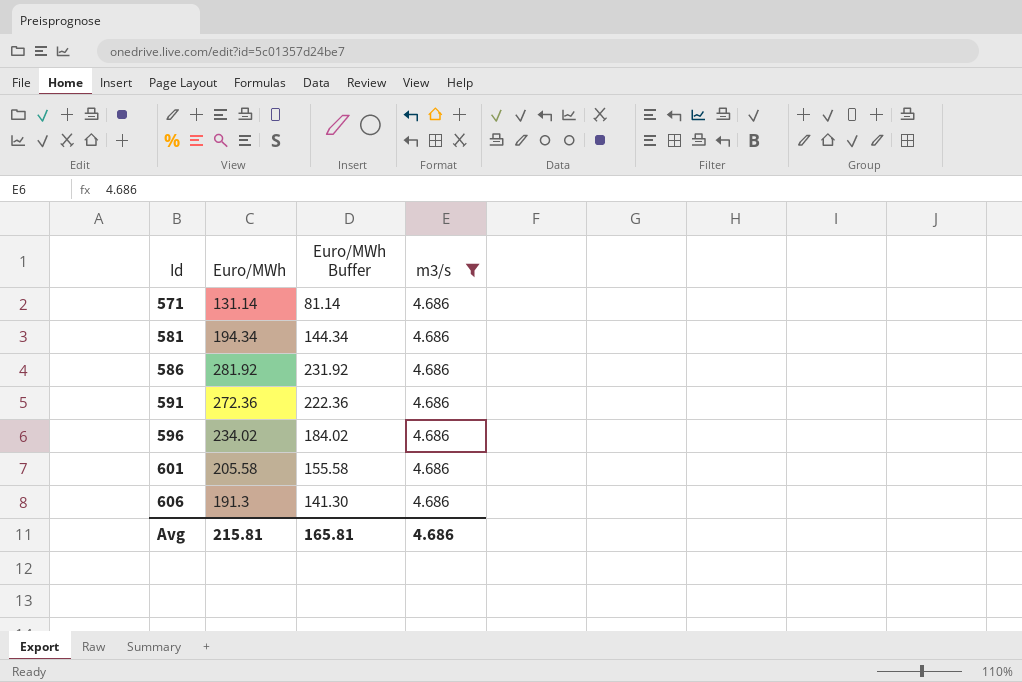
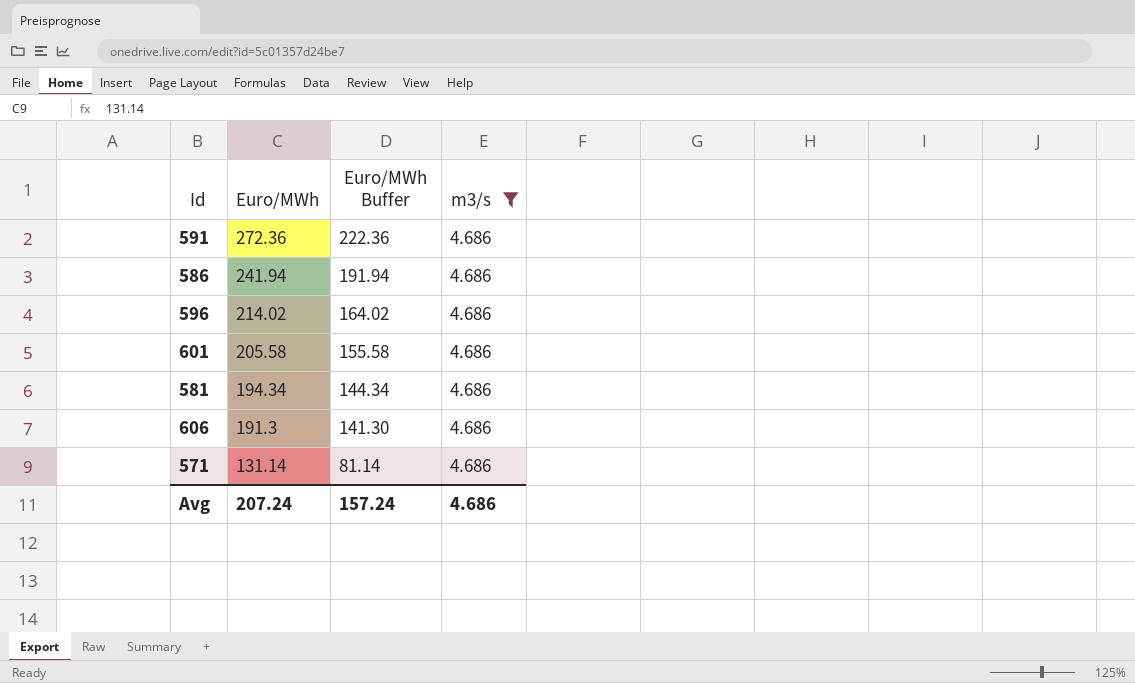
row order: Id ascending -> Euro/MWh descending
586 | Euro/MWh: 281.92 -> 241.94
586 | Euro/MWh Buffer: 231.92 -> 191.94
596 | Euro/MWh: 234.02 -> 214.02
596 | Euro/MWh Buffer: 184.02 -> 164.02
Avg | Euro/MWh: 215.81 -> 207.24
Avg | Euro/MWh Buffer: 165.81 -> 157.24

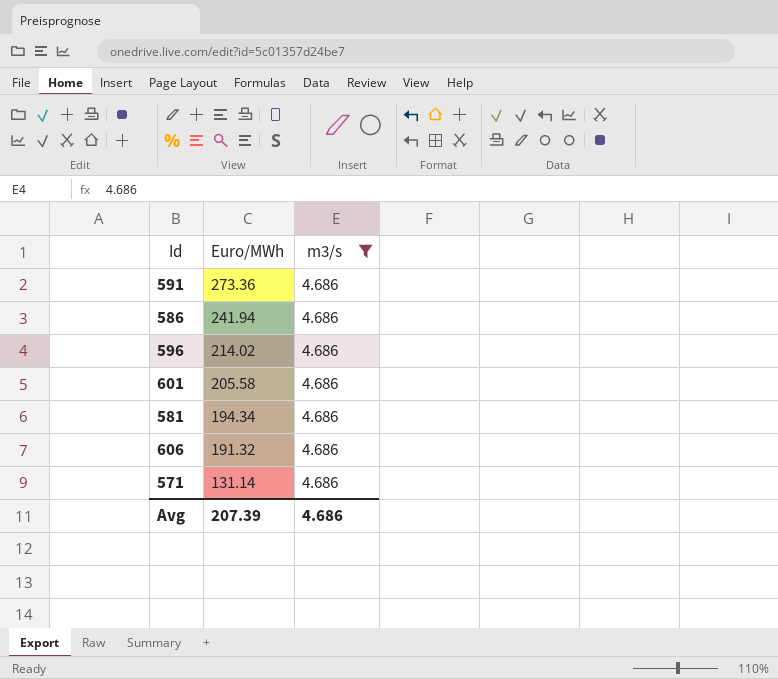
column Euro/MWh Buffer | formula: [Euro/MWh] - 50 -> none
591 | Euro/MWh: 272.36 -> 273.36
606 | Euro/MWh: 191.3 -> 191.32
Avg | Euro/MWh: 207.24 -> 207.39

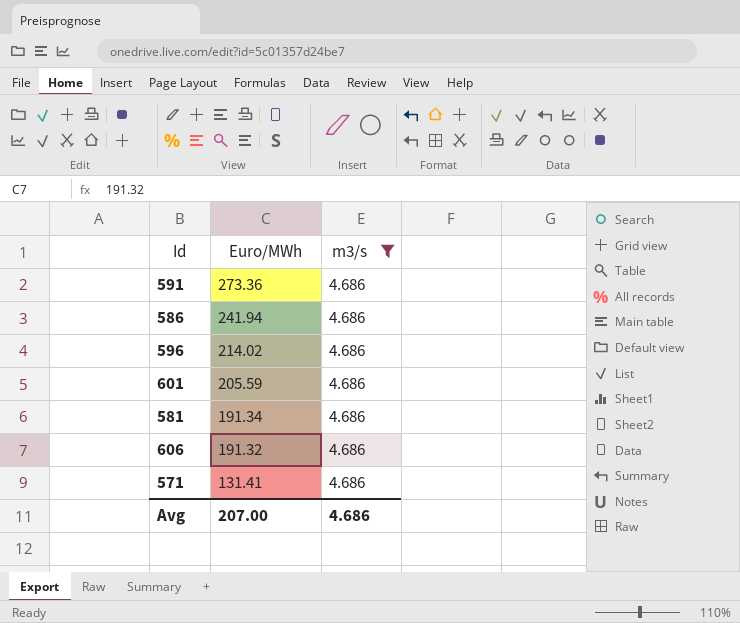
601 | Euro/MWh: 205.58 -> 205.59
581 | Euro/MWh: 194.34 -> 191.34
571 | Euro/MWh: 131.14 -> 131.41
Avg | Euro/MWh: 207.39 -> 207.00

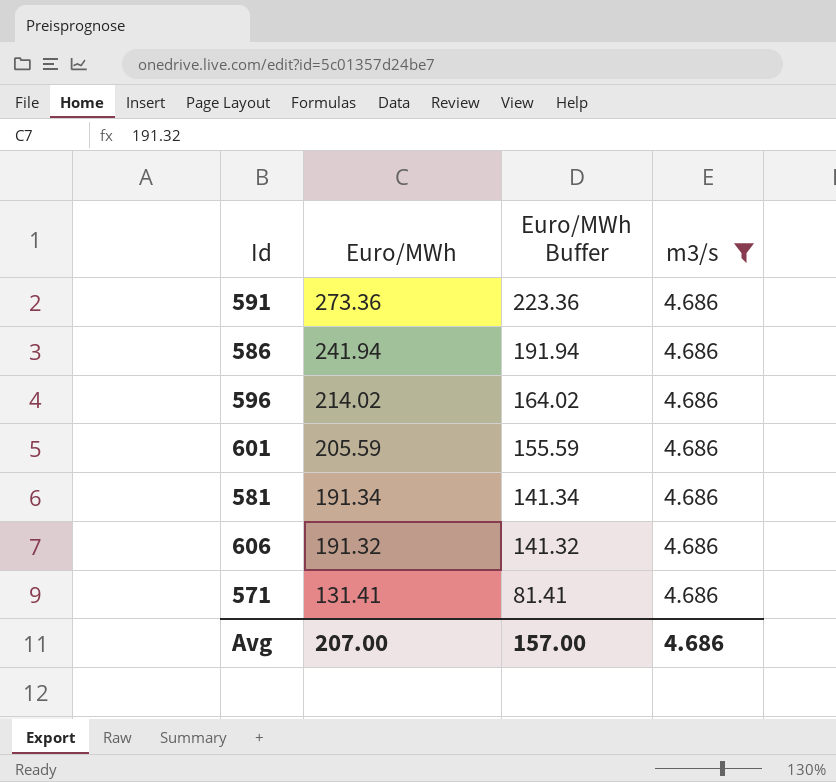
column Euro/MWh Buffer | formula: none -> [Euro/MWh] - 50

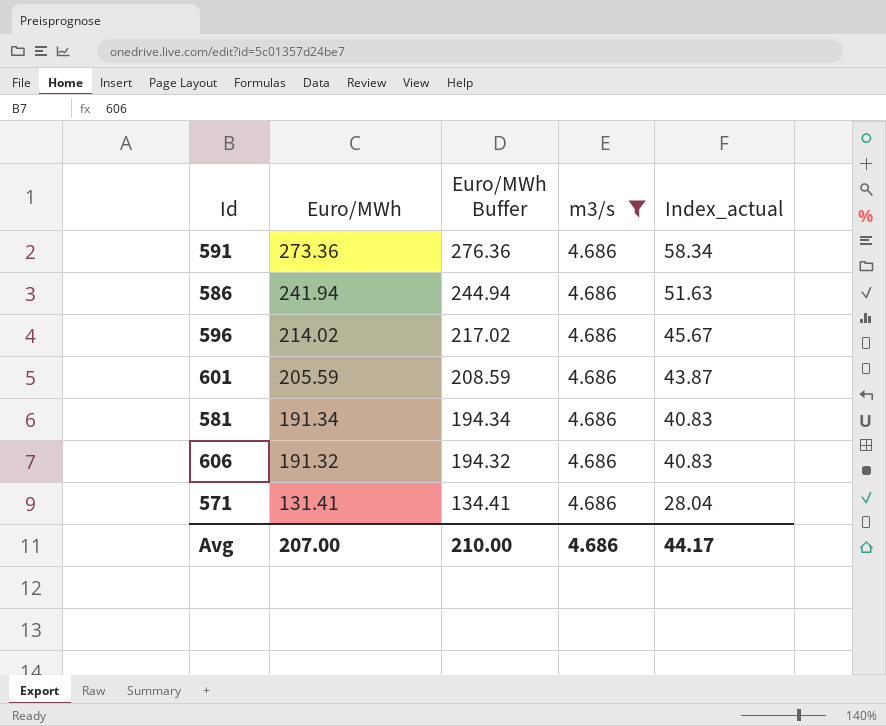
column Euro/MWh Buffer | formula: [Euro/MWh] - 50 -> [Euro/MWh] + 3
column Index_actual | formula: none -> [Euro/MWh] / [m3/s]
Avg | Euro/MWh Buffer: 157.00 -> 210.00

